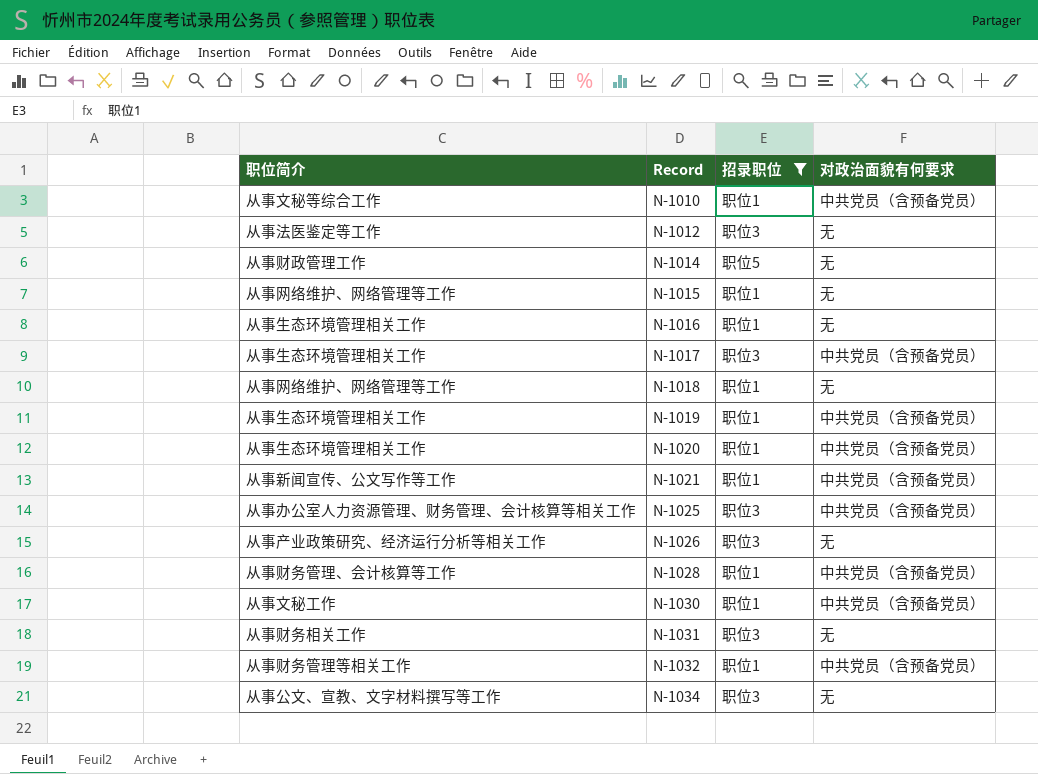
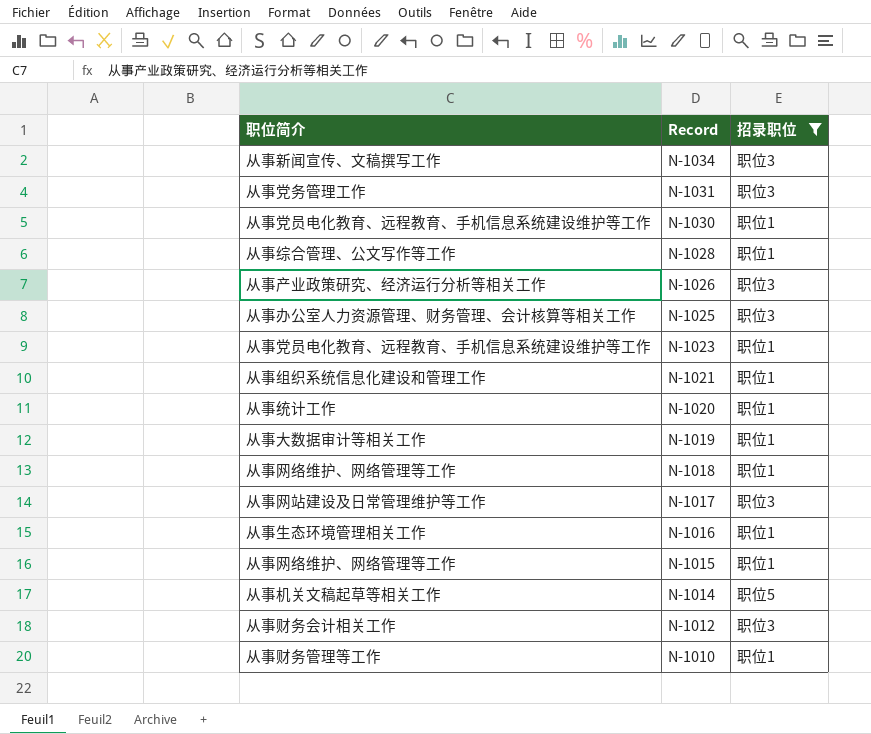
row order: Record ascending -> Record descending
column 对政治面貌有何要求 | position: 4 -> none
row N-1032: 从事财务管理等相关工作 | 职位1 | 中共党员（含预备党员） -> none
N-1034 | 职位简介: 从事公文、宣教、文字材料撰写等工作 -> 从事新闻宣传、文稿撰写工作
N-1031 | 职位简介: 从事财务相关工作 -> 从事党务管理工作
N-1030 | 职位简介: 从事文秘工作 -> 从事党员电化教育、远程教育、手机信息系统建设维护等工作
N-1028 | 职位简介: 从事财务管理、会计核算等工作 -> 从事综合管理、公文写作等工作
row N-1023: none -> 从事党员电化教育、远程教育、手机信息系统建设维护等工作 | 职位1
N-1021 | 职位简介: 从事新闻宣传、公文写作等工作 -> 从事组织系统信息化建设和管理工作
N-1020 | 职位简介: 从事生态环境管理相关工作 -> 从事统计工作
N-1019 | 职位简介: 从事生态环境管理相关工作 -> 从事大数据审计等相关工作
N-1017 | 职位简介: 从事生态环境管理相关工作 -> 从事网站建设及日常管理维护等工作
N-1014 | 职位简介: 从事财政管理工作 -> 从事机关文稿起草等相关工作
N-1012 | 职位简介: 从事法医鉴定等工作 -> 从事财务会计相关工作
N-1010 | 职位简介: 从事文秘等综合工作 -> 从事财务管理等工作

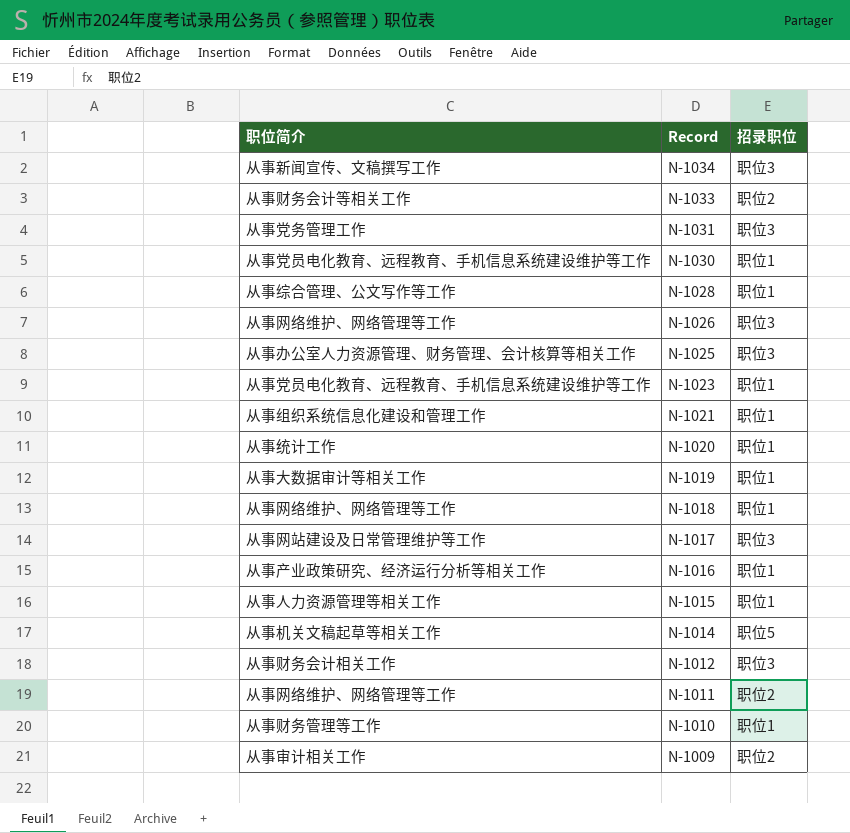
filter: 招录职位 != 职位2 -> none
N-1026 | 职位简介: 从事产业政策研究、经济运行分析等相关工作 -> 从事网络维护、网络管理等工作
N-1016 | 职位简介: 从事生态环境管理相关工作 -> 从事产业政策研究、经济运行分析等相关工作
N-1015 | 职位简介: 从事网络维护、网络管理等工作 -> 从事人力资源管理等相关工作

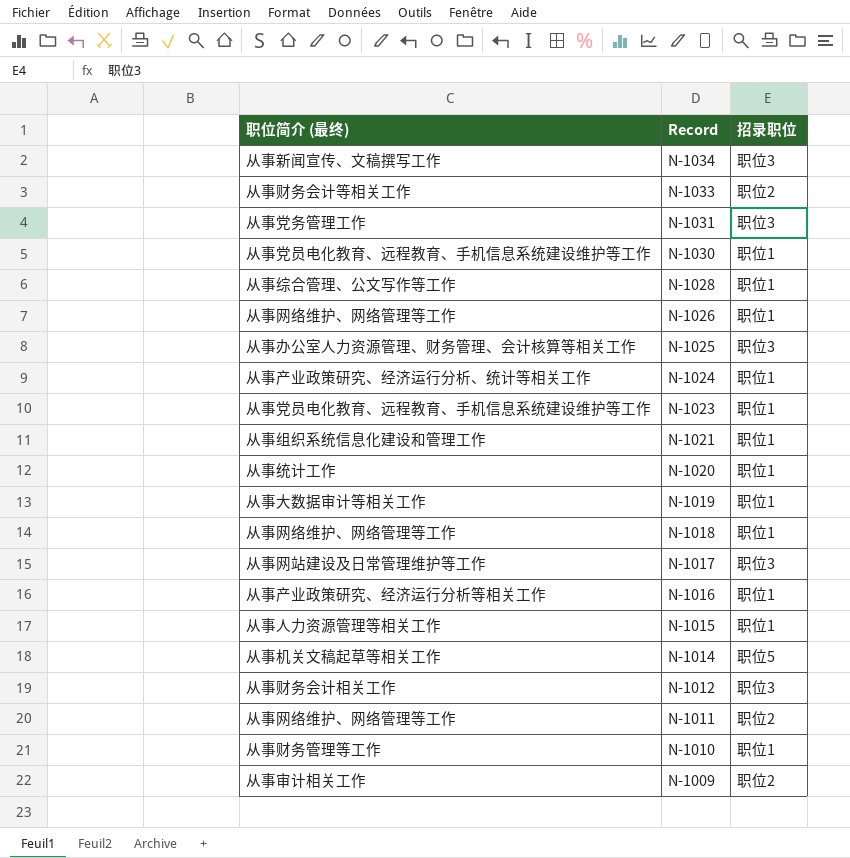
column name: 职位简介 -> 职位简介 (最终)
N-1026 | 招录职位: 职位3 -> 职位1
row N-1024: none -> 从事产业政策研究、经济运行分析、统计等相关工作 | 职位1

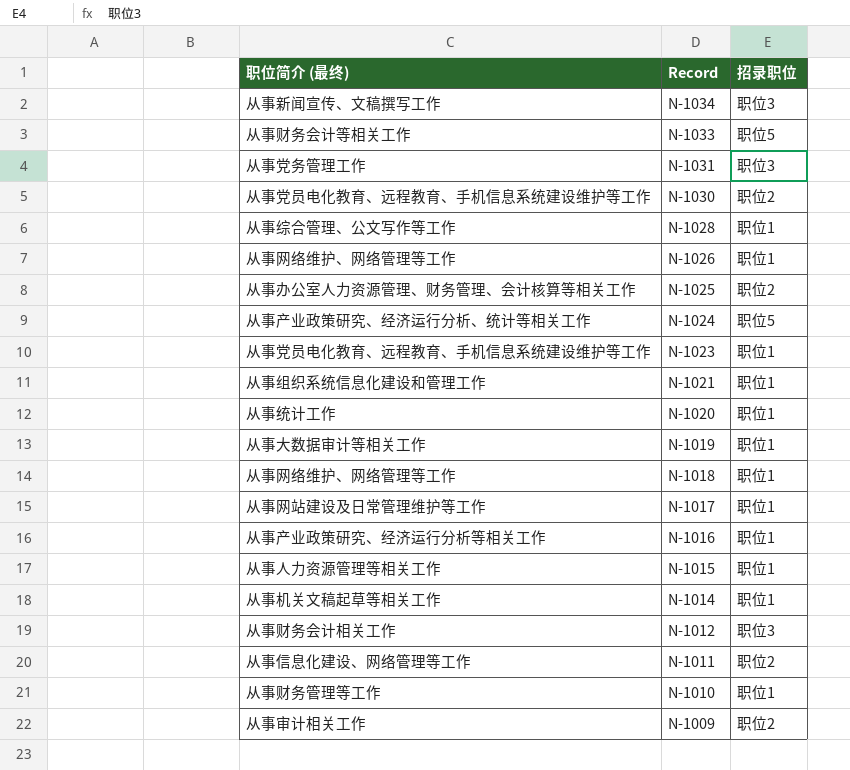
N-1033 | 招录职位: 职位2 -> 职位5
N-1030 | 招录职位: 职位1 -> 职位2
N-1025 | 招录职位: 职位3 -> 职位2
N-1024 | 招录职位: 职位1 -> 职位5
N-1017 | 招录职位: 职位3 -> 职位1
N-1014 | 招录职位: 职位5 -> 职位1
N-1011 | 职位简介 (最终): 从事网络维护、网络管理等工作 -> 从事信息化建设、网络管理等工作

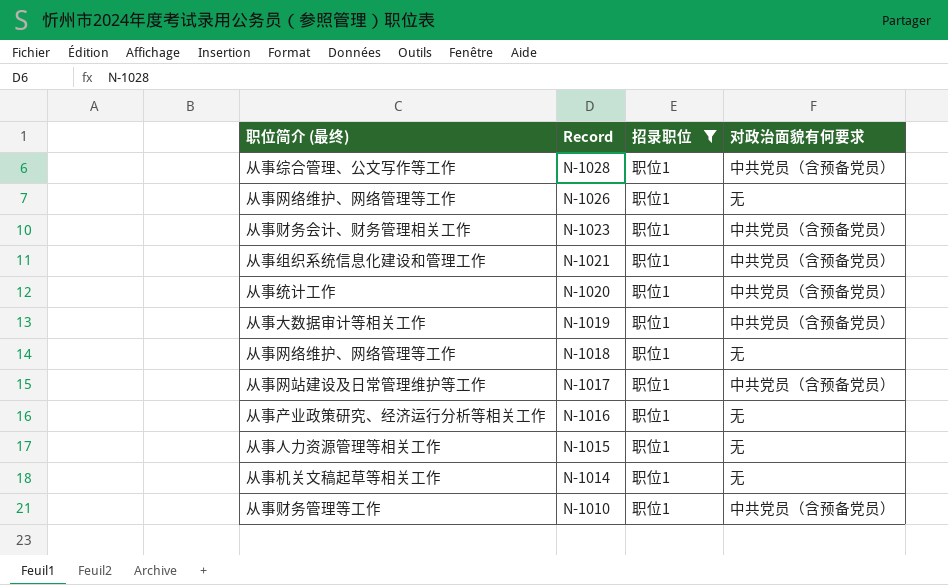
filter: none -> 招录职位 = 职位1
column 对政治面貌有何要求 | position: none -> 4
N-1023 | 职位简介 (最终): 从事党员电化教育、远程教育、手机信息系统建设维护等工作 -> 从事财务会计、财务管理相关工作

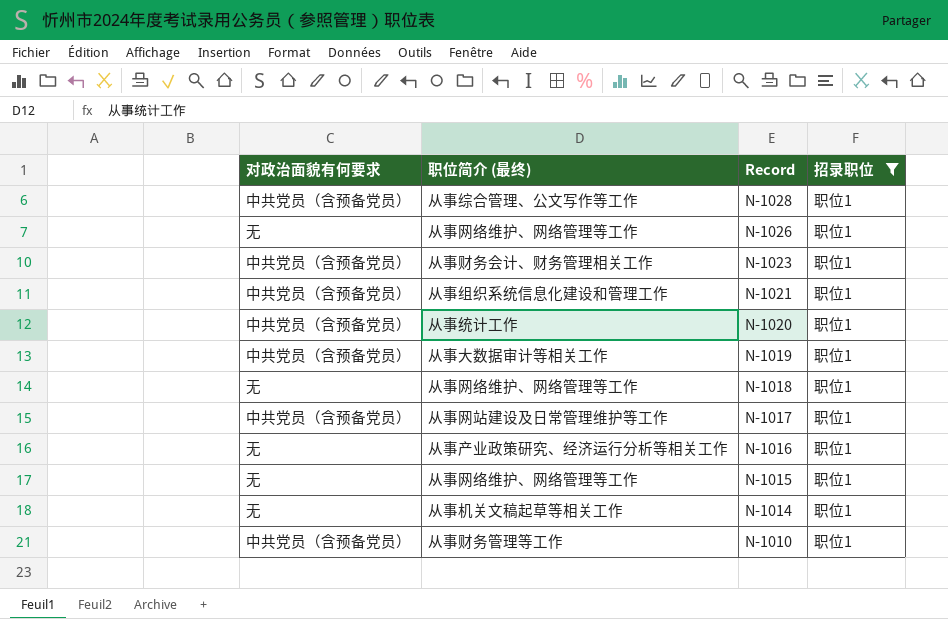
column 对政治面貌有何要求 | position: 4 -> 1
N-1015 | 职位简介 (最终): 从事人力资源管理等相关工作 -> 从事网络维护、网络管理等工作

